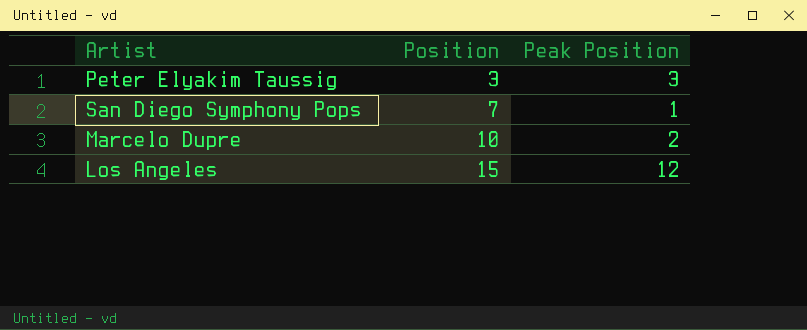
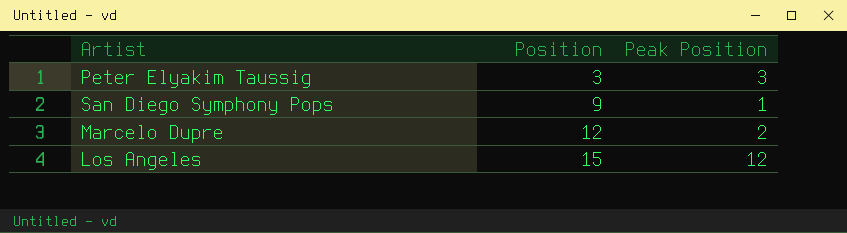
San Diego Symphony Pops | Position: 7 -> 9
Marcelo Dupre | Position: 10 -> 12

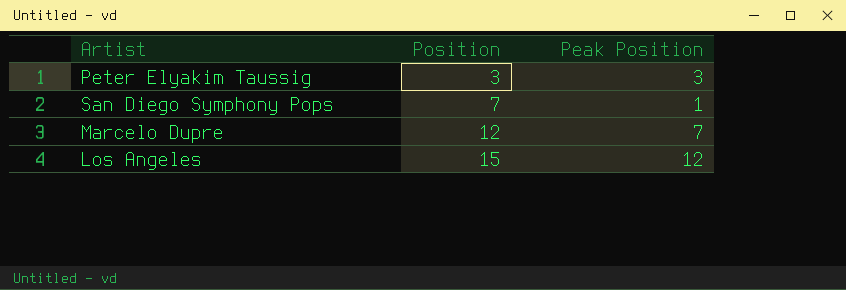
San Diego Symphony Pops | Position: 9 -> 7
Marcelo Dupre | Peak Position: 2 -> 7

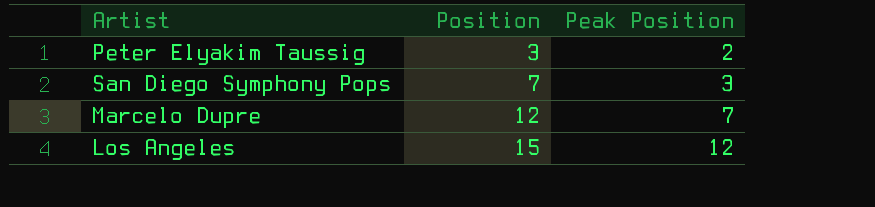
Peter Elyakim Taussig | Peak Position: 3 -> 2
San Diego Symphony Pops | Peak Position: 1 -> 3

